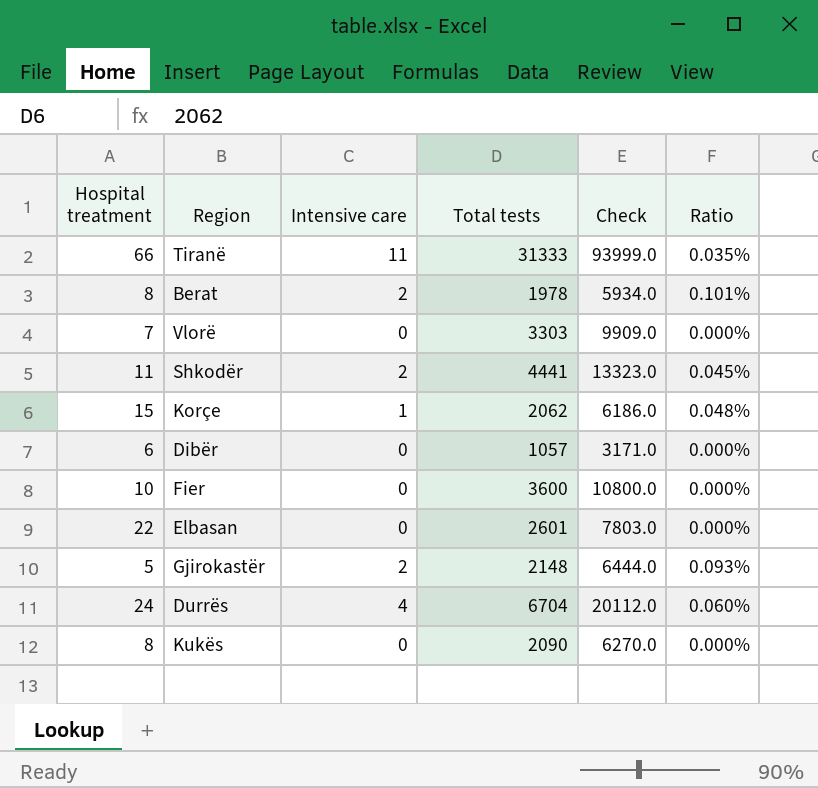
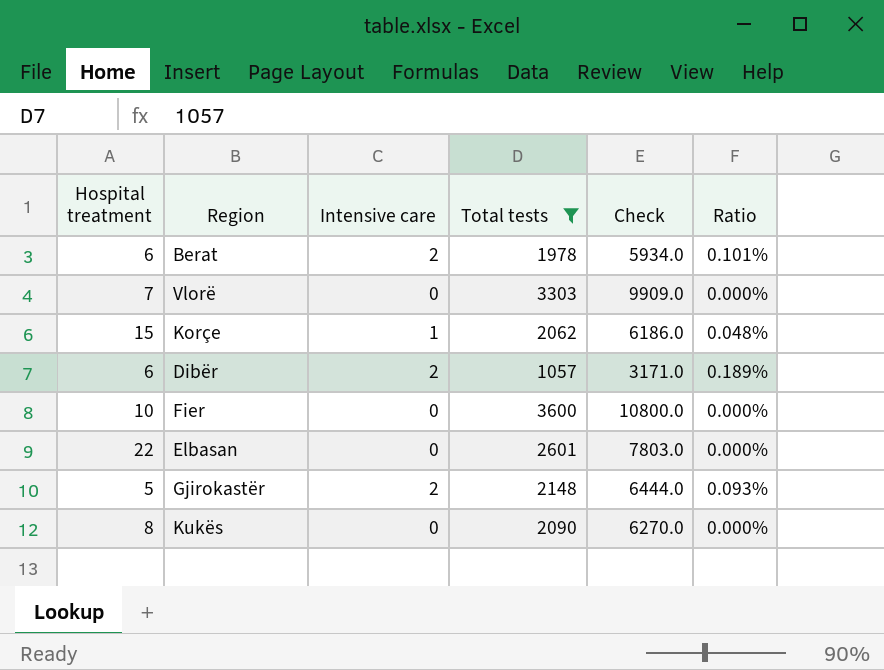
filter: none -> Total tests <= 3600
Berat | Hospital treatment: 8 -> 6
Dibër | Intensive care: 0 -> 2
Dibër | Ratio: 0.000% -> 0.189%

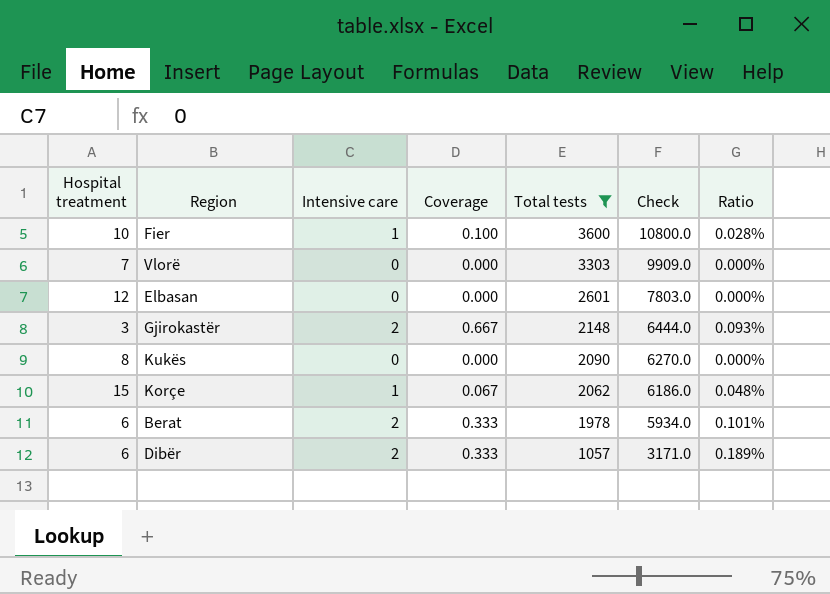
row order: none -> Total tests descending
column Coverage | formula: none -> [Intensive care] / [Hospital treatment]
Fier | Intensive care: 0 -> 1
Fier | Ratio: 0.000% -> 0.028%
Elbasan | Hospital treatment: 22 -> 12
Gjirokastër | Hospital treatment: 5 -> 3

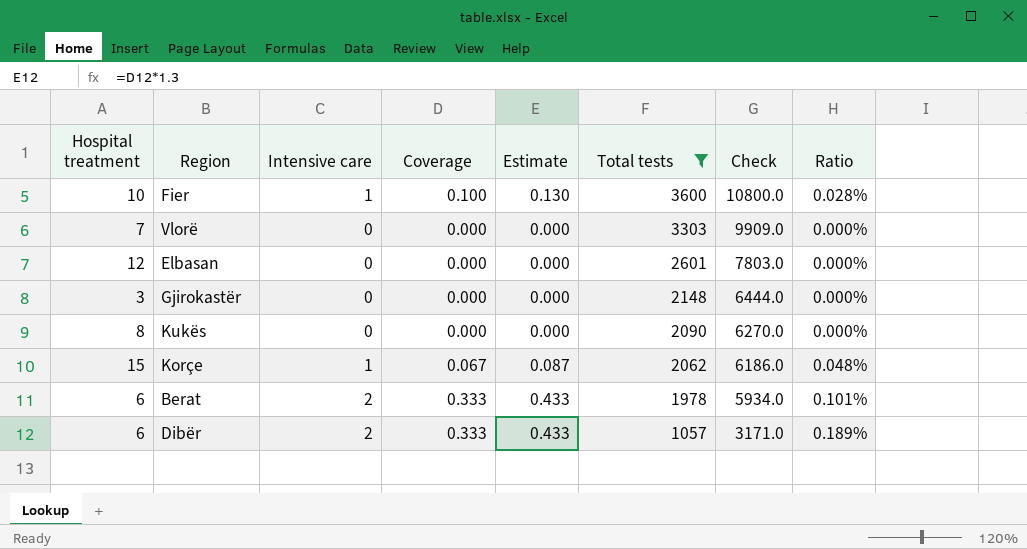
column Estimate | formula: none -> [Coverage] * 1.3
Gjirokastër | Intensive care: 2 -> 0
Gjirokastër | Coverage: 0.667 -> 0.000
Gjirokastër | Ratio: 0.093% -> 0.000%

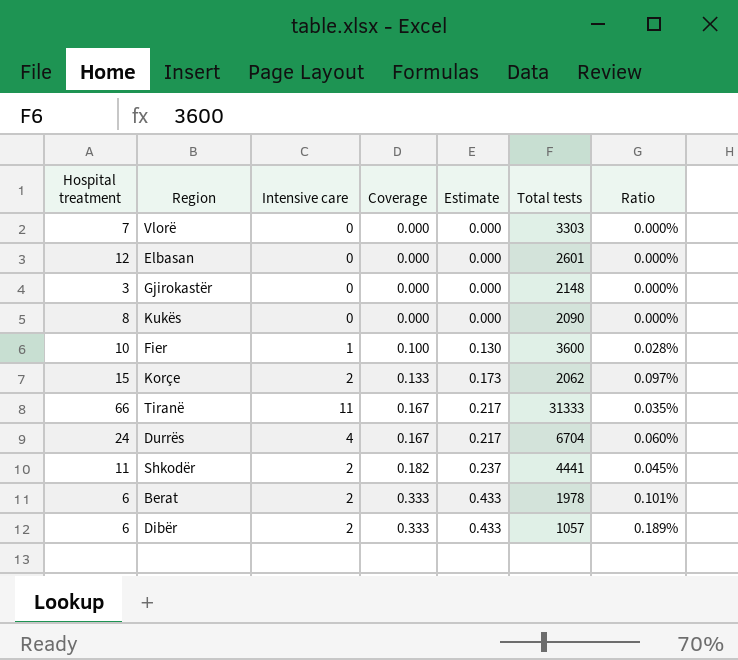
filter: Total tests <= 3600 -> none
row order: Total tests descending -> Coverage ascending
column Check | formula: [Total tests] * 3 -> none
Korçe | Intensive care: 1 -> 2
Korçe | Coverage: 0.067 -> 0.133
Korçe | Estimate: 0.087 -> 0.173
Korçe | Ratio: 0.048% -> 0.097%

